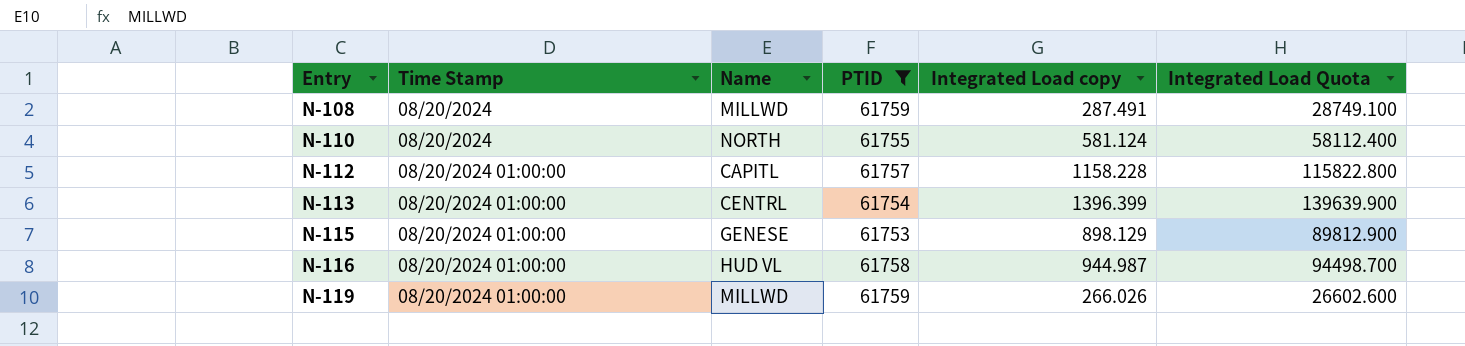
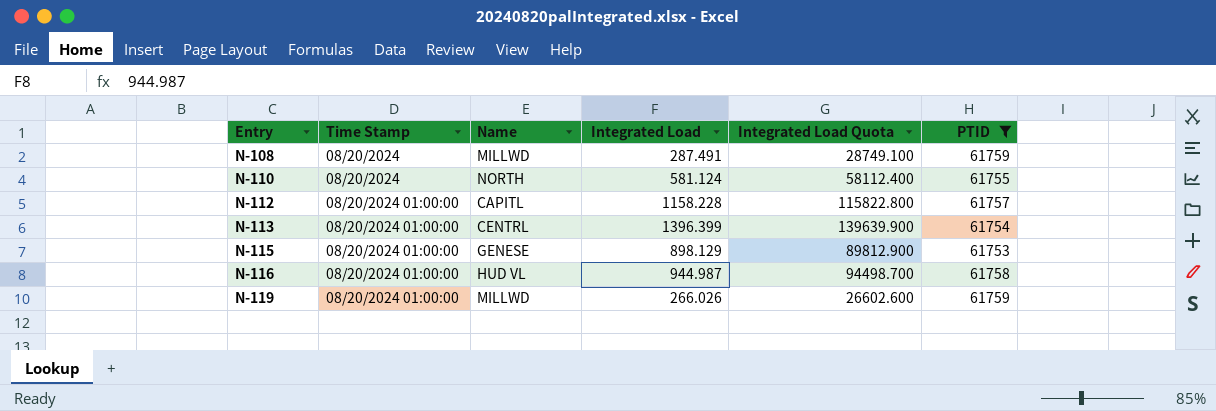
column name: Integrated Load copy -> Integrated Load
column PTID | position: 4 -> 6

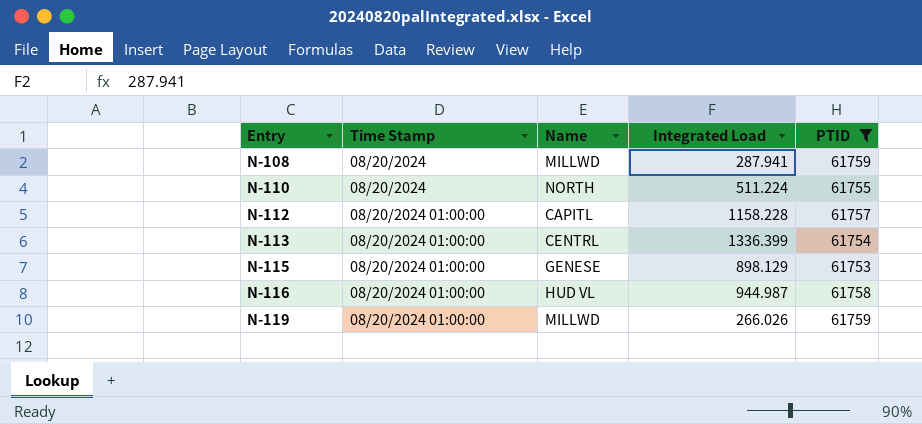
column Integrated Load Quota | formula: [Integrated Load] * 100 -> none
N-108 | Integrated Load: 287.491 -> 287.941
N-110 | Integrated Load: 581.124 -> 511.224
N-113 | Integrated Load: 1396.399 -> 1336.399

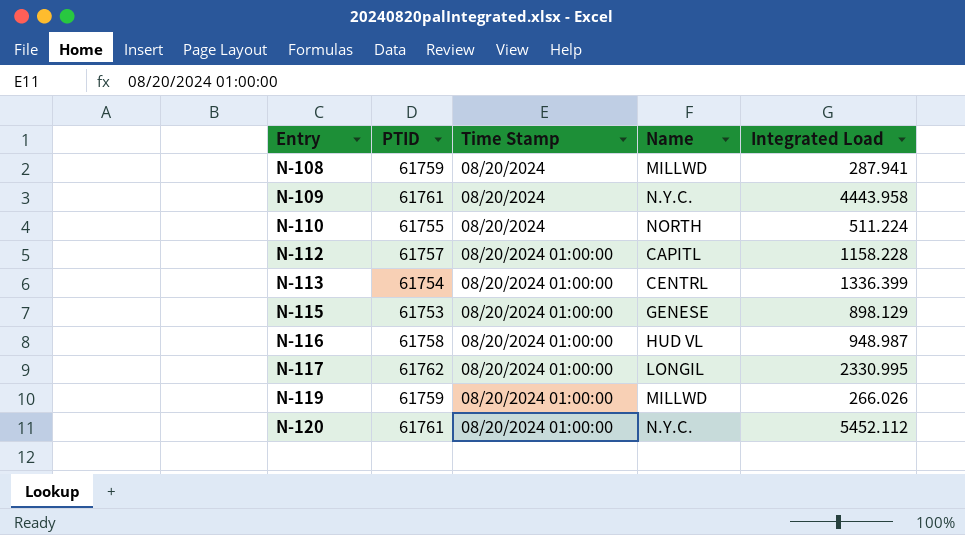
filter: PTID <= 61759 -> none
column PTID | position: 5 -> 2
N-116 | Integrated Load: 944.987 -> 948.987

